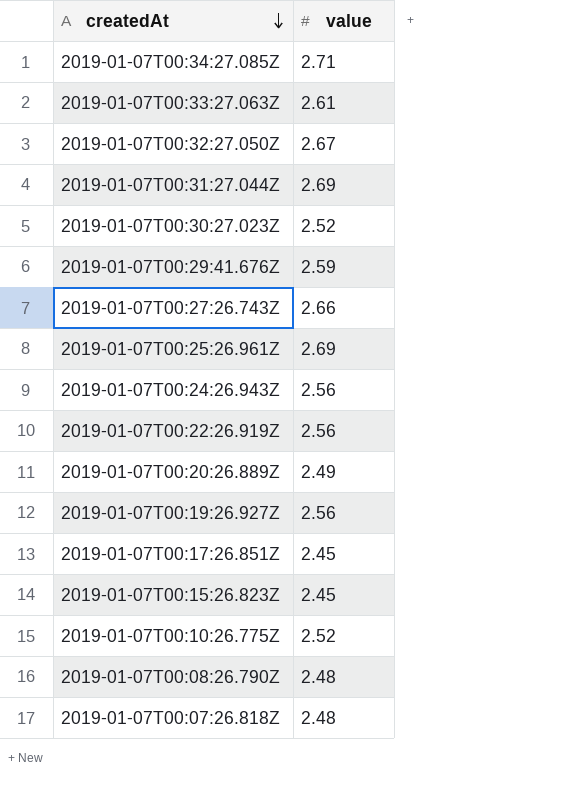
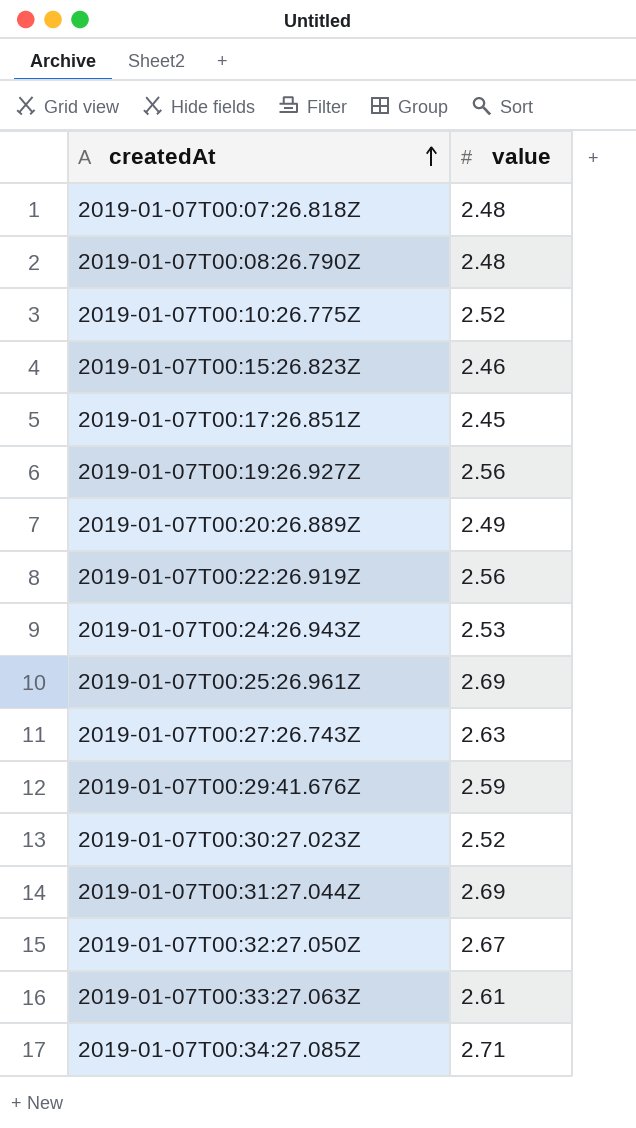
row order: createdAt descending -> createdAt ascending
2019-01-07T00:15:26.823Z | value: 2.45 -> 2.46
2019-01-07T00:24:26.943Z | value: 2.56 -> 2.53
2019-01-07T00:27:26.743Z | value: 2.66 -> 2.63

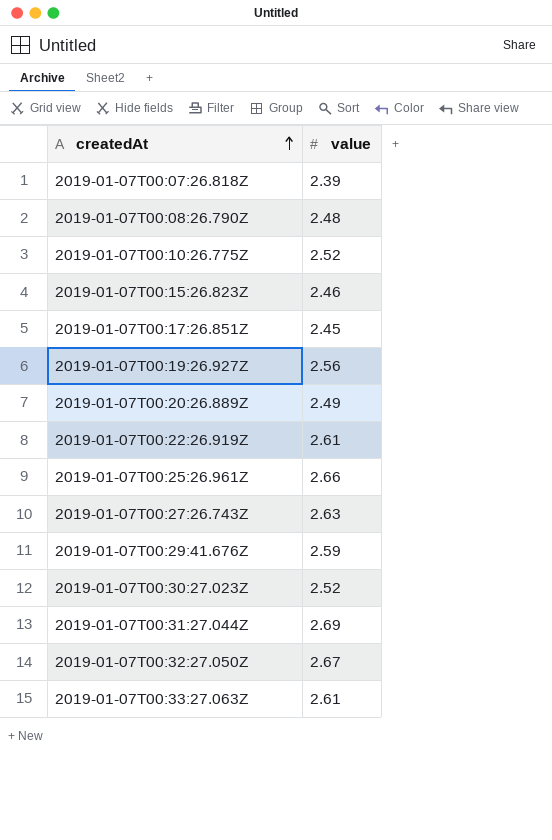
row 2019-01-07T00:24:26.943Z: 2.53 -> none
row 2019-01-07T00:34:27.085Z: 2.71 -> none
2019-01-07T00:07:26.818Z | value: 2.48 -> 2.39
2019-01-07T00:22:26.919Z | value: 2.56 -> 2.61
2019-01-07T00:25:26.961Z | value: 2.69 -> 2.66

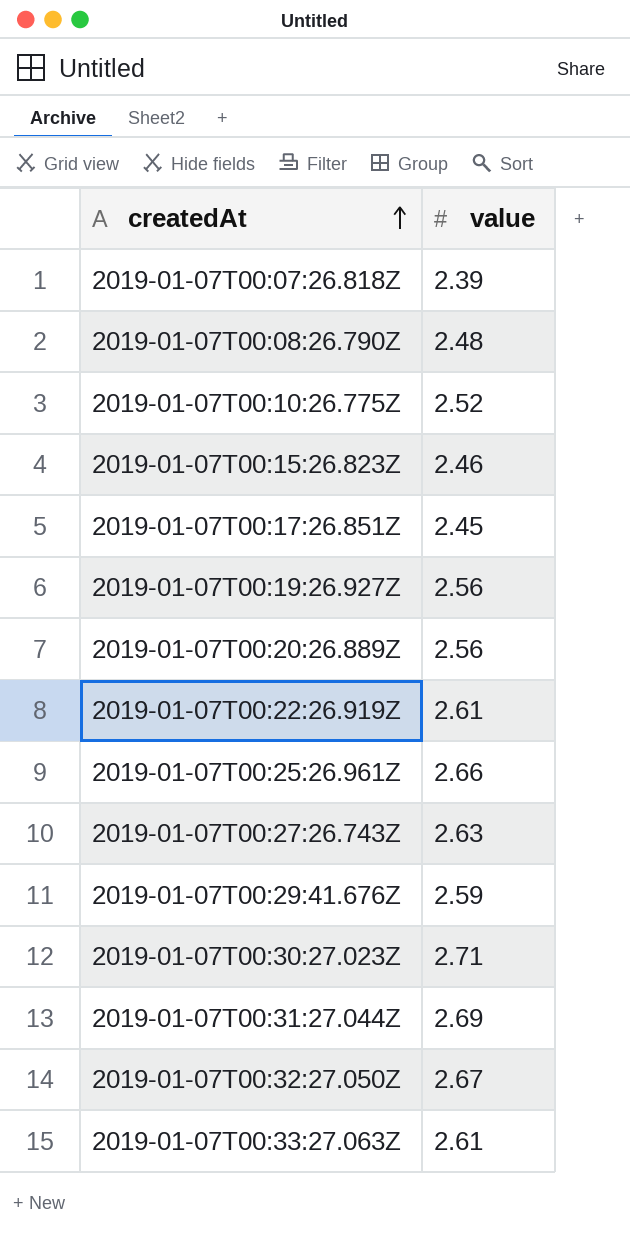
2019-01-07T00:20:26.889Z | value: 2.49 -> 2.56
2019-01-07T00:30:27.023Z | value: 2.52 -> 2.71

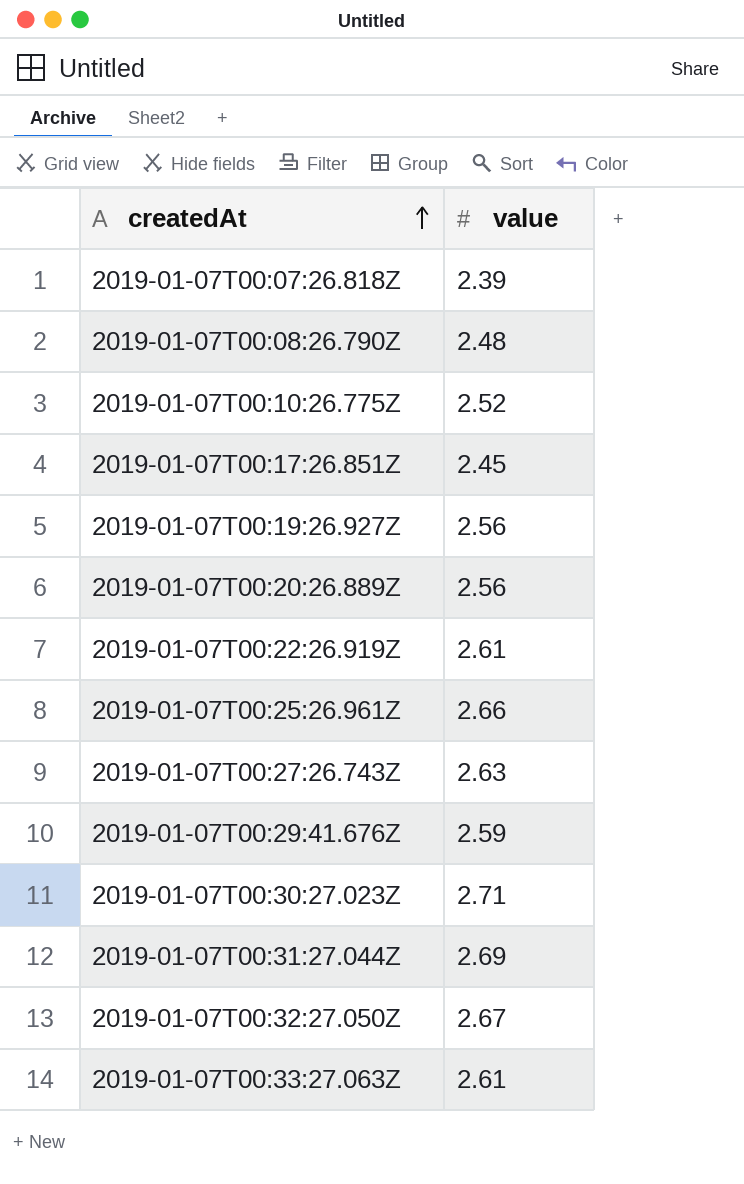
row 2019-01-07T00:15:26.823Z: 2.46 -> none

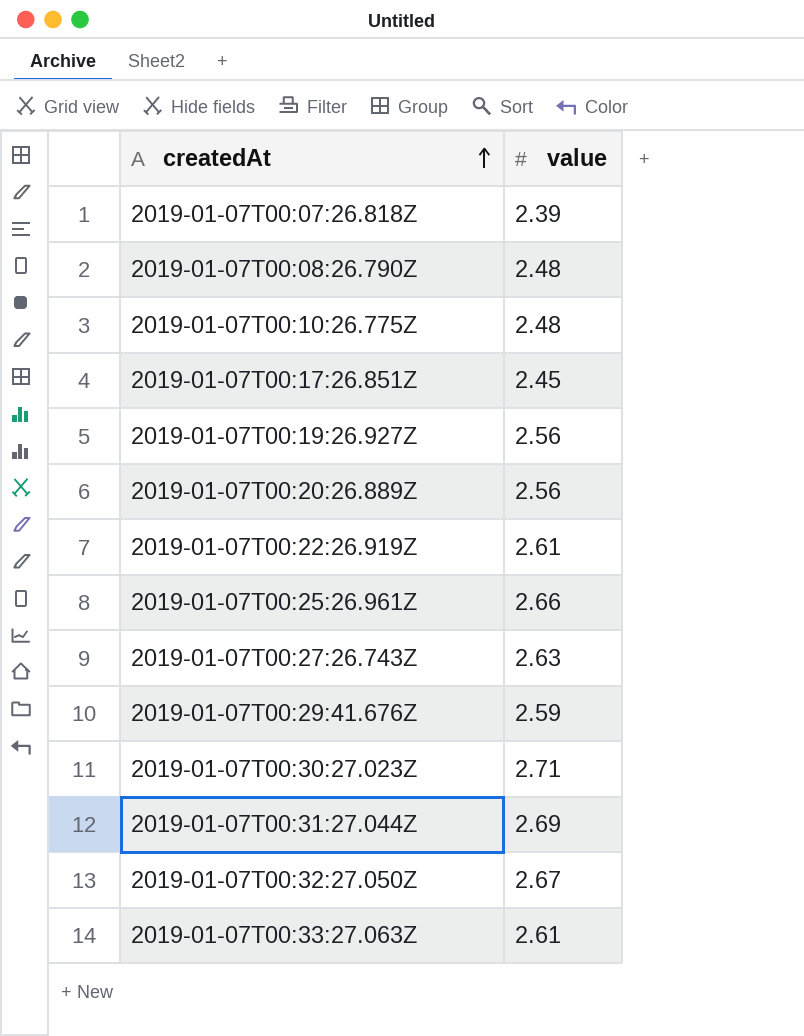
2019-01-07T00:10:26.775Z | value: 2.52 -> 2.48

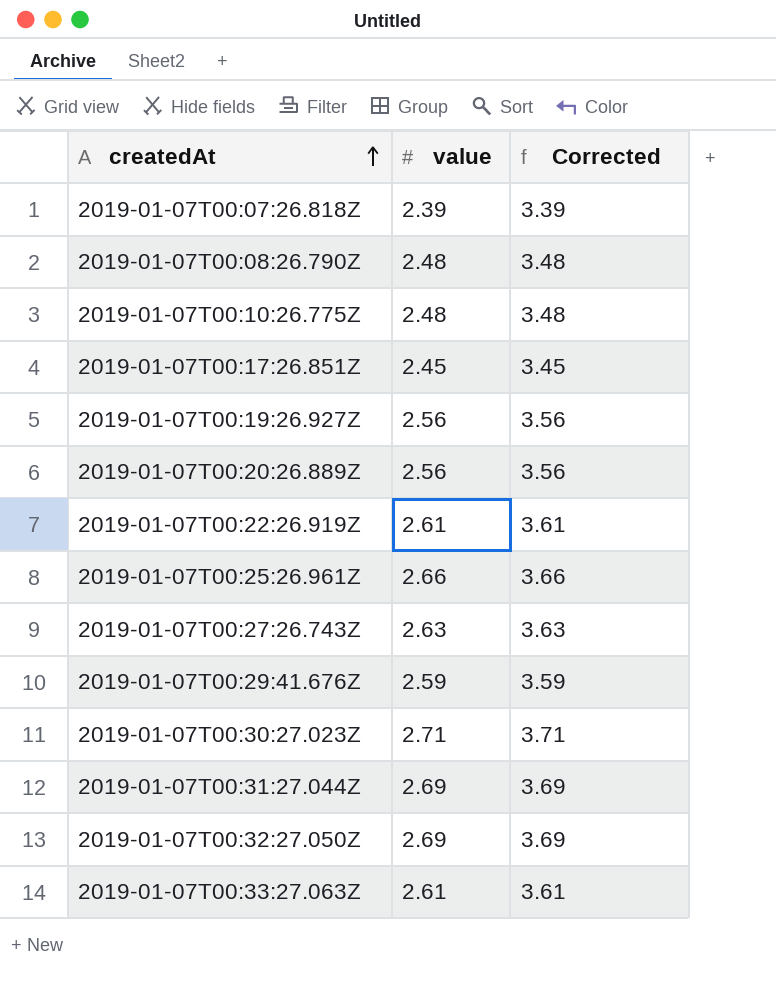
column Corrected | formula: none -> [value] + 1
2019-01-07T00:32:27.050Z | value: 2.67 -> 2.69

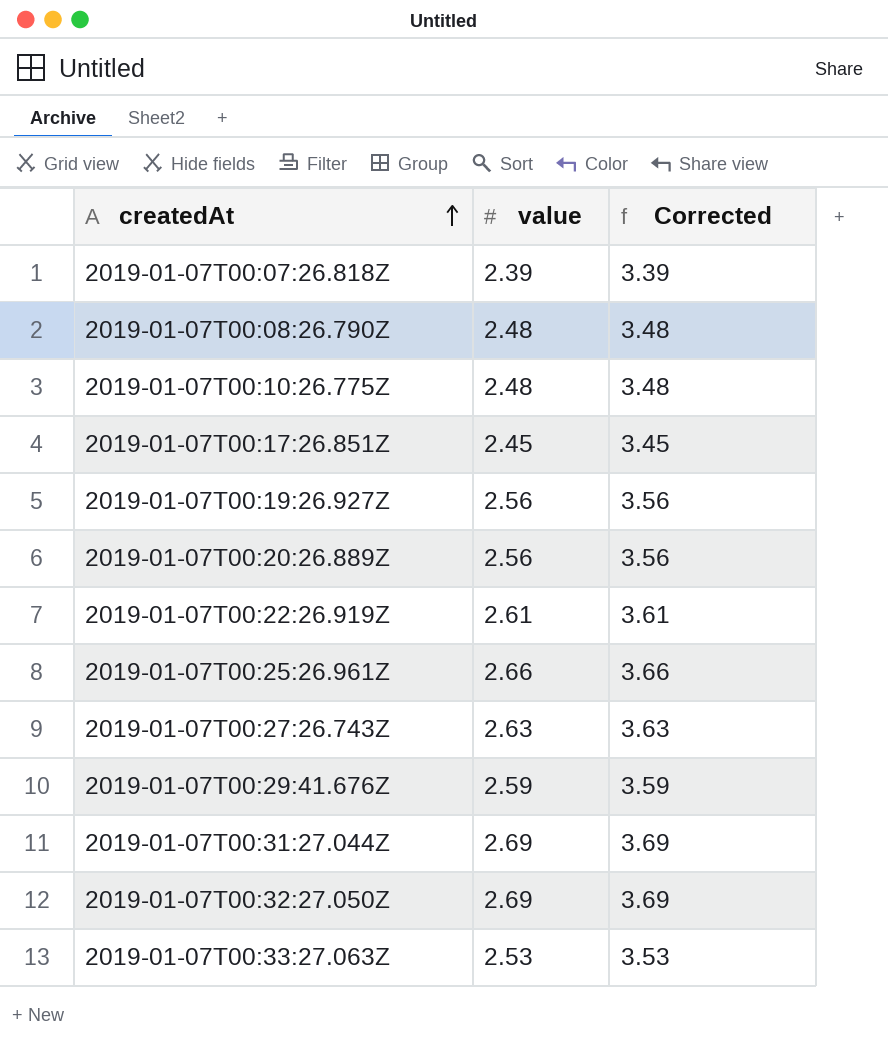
row 2019-01-07T00:30:27.023Z: 2.71 | 3.71 -> none
2019-01-07T00:33:27.063Z | value: 2.61 -> 2.53
2019-01-07T00:33:27.063Z | Corrected: 3.61 -> 3.53

